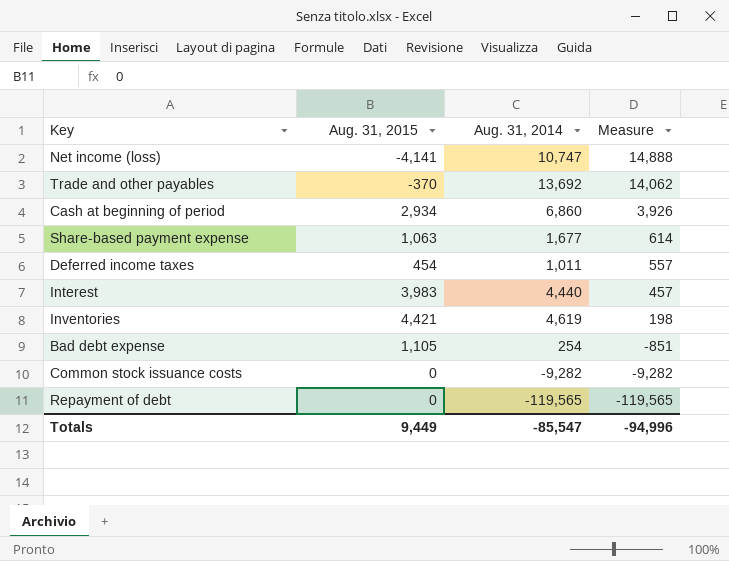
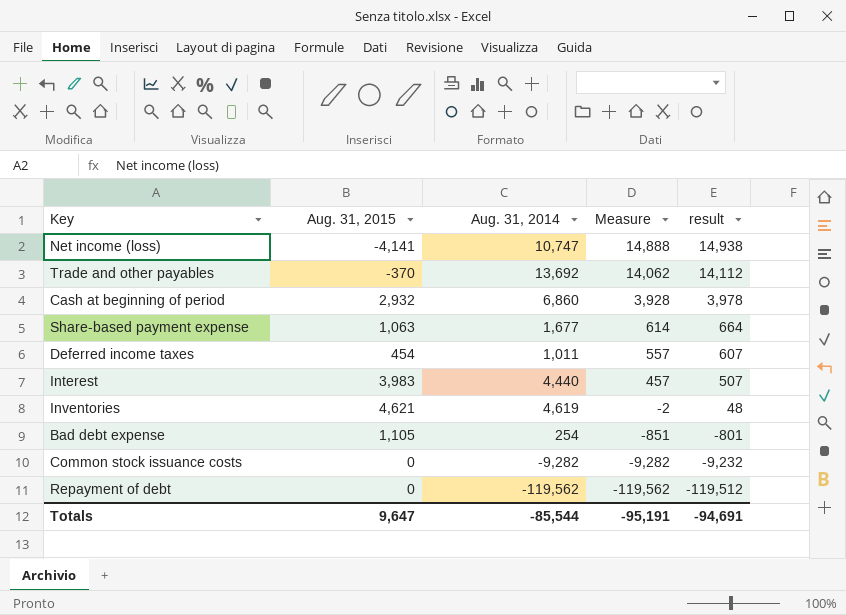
column result | formula: none -> [Measure] + 50
Cash at beginning of period | Aug. 31, 2015: 2,934 -> 2,932
Cash at beginning of period | Measure: 3,926 -> 3,928
Inventories | Aug. 31, 2015: 4,421 -> 4,621
Inventories | Measure: 198 -> -2
Repayment of debt | Aug. 31, 2014: -119,565 -> -119,562
Repayment of debt | Measure: -119,565 -> -119,562
Totals | Aug. 31, 2015: 9,449 -> 9,647
Totals | Aug. 31, 2014: -85,547 -> -85,544
Totals | Measure: -94,996 -> -95,191

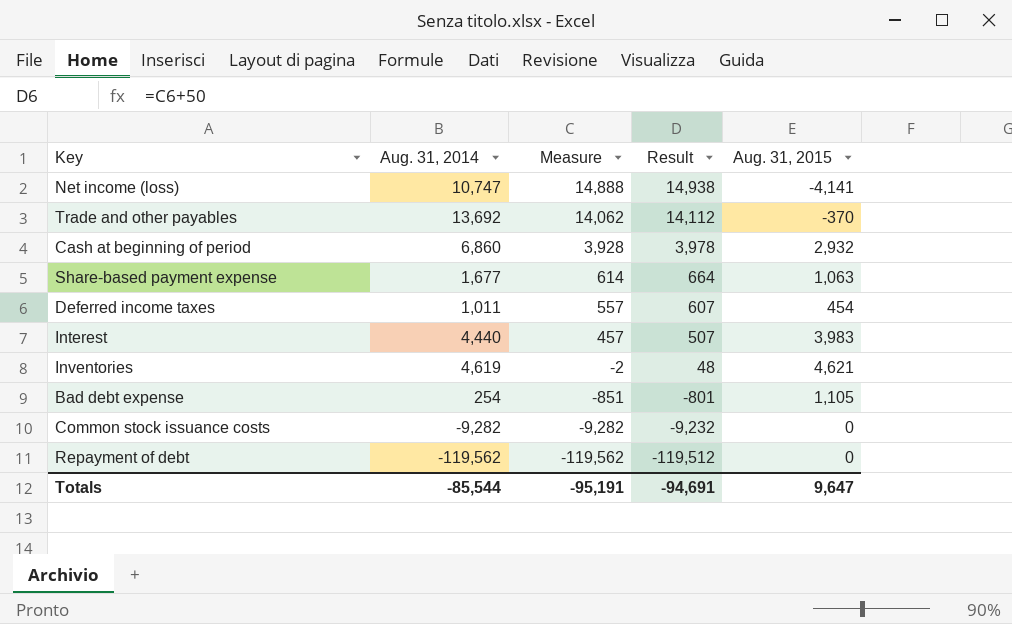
column name: result -> Result
column Aug. 31, 2015 | position: 2 -> 5

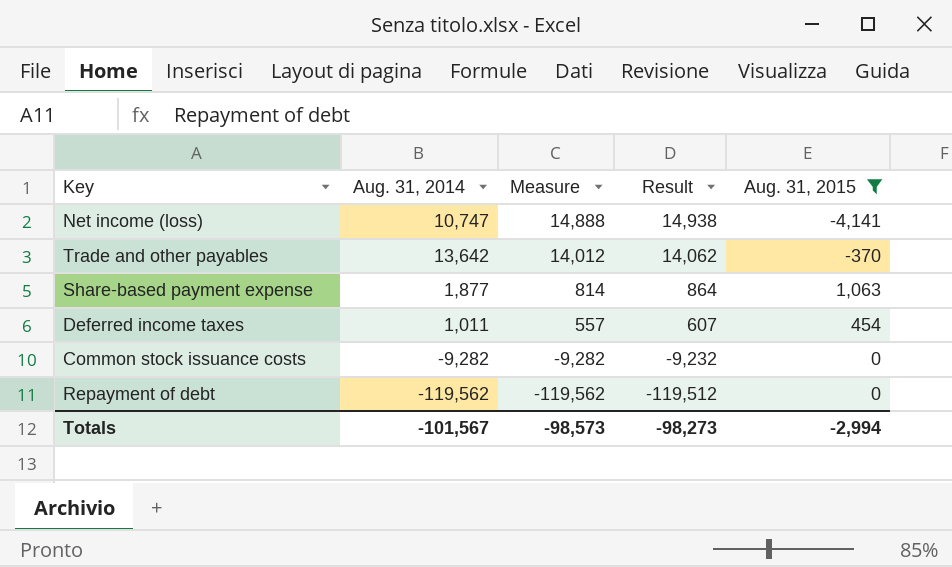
filter: none -> Aug. 31, 2015 <= 1,063
Trade and other payables | Aug. 31, 2014: 13,692 -> 13,642
Trade and other payables | Measure: 14,062 -> 14,012
Trade and other payables | Result: 14,112 -> 14,062
Share-based payment expense | Aug. 31, 2014: 1,677 -> 1,877
Share-based payment expense | Measure: 614 -> 814
Share-based payment expense | Result: 664 -> 864
Totals | Aug. 31, 2014: -85,544 -> -101,567
Totals | Measure: -95,191 -> -98,573
Totals | Result: -94,691 -> -98,273
Totals | Aug. 31, 2015: 9,647 -> -2,994

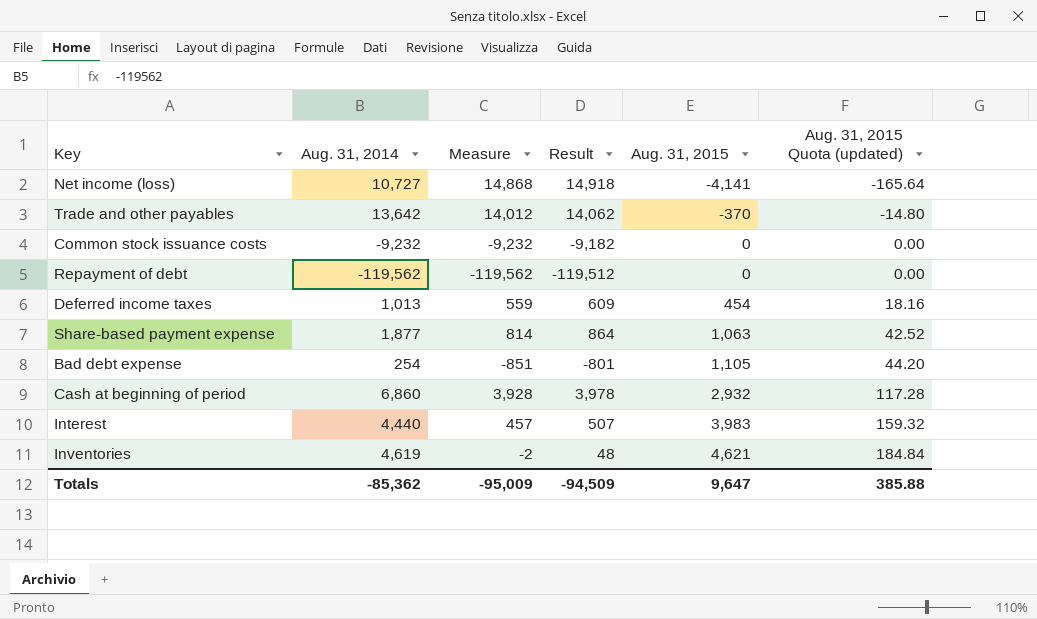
filter: Aug. 31, 2015 <= 1,063 -> none
row order: Measure descending -> Aug. 31, 2015 ascending
column Aug. 31, 2015 Quota (updated) | formula: none -> [Aug. 31, 2015] * 0.04
Net income (loss) | Aug. 31, 2014: 10,747 -> 10,727
Net income (loss) | Measure: 14,888 -> 14,868
Net income (loss) | Result: 14,938 -> 14,918
Common stock issuance costs | Aug. 31, 2014: -9,282 -> -9,232
Common stock issuance costs | Measure: -9,282 -> -9,232
Common stock issuance costs | Result: -9,232 -> -9,182
Deferred income taxes | Aug. 31, 2014: 1,011 -> 1,013
Deferred income taxes | Measure: 557 -> 559
Deferred income taxes | Result: 607 -> 609
Totals | Aug. 31, 2014: -101,567 -> -85,362
Totals | Measure: -98,573 -> -95,009
Totals | Result: -98,273 -> -94,509
Totals | Aug. 31, 2015: -2,994 -> 9,647

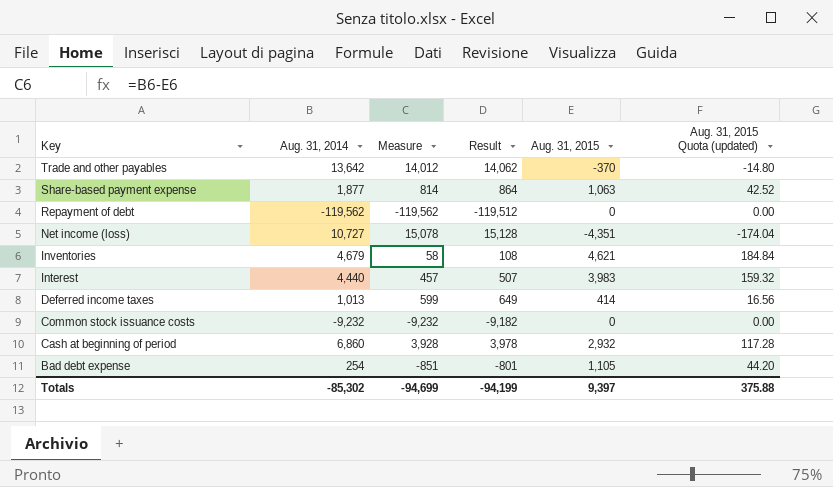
row order: Aug. 31, 2015 ascending -> Key descending
Net income (loss) | Measure: 14,868 -> 15,078
Net income (loss) | Result: 14,918 -> 15,128
Net income (loss) | Aug. 31, 2015: -4,141 -> -4,351
Net income (loss) | Aug. 31, 2015 Quota (updated): -165.64 -> -174.04
Inventories | Aug. 31, 2014: 4,619 -> 4,679
Inventories | Measure: -2 -> 58
Inventories | Result: 48 -> 108
Deferred income taxes | Measure: 559 -> 599
Deferred income taxes | Result: 609 -> 649
Deferred income taxes | Aug. 31, 2015: 454 -> 414
Deferred income taxes | Aug. 31, 2015 Quota (updated): 18.16 -> 16.56
Totals | Aug. 31, 2014: -85,362 -> -85,302
Totals | Measure: -95,009 -> -94,699
Totals | Result: -94,509 -> -94,199
Totals | Aug. 31, 2015: 9,647 -> 9,397
Totals | Aug. 31, 2015 Quota (updated): 385.88 -> 375.88

